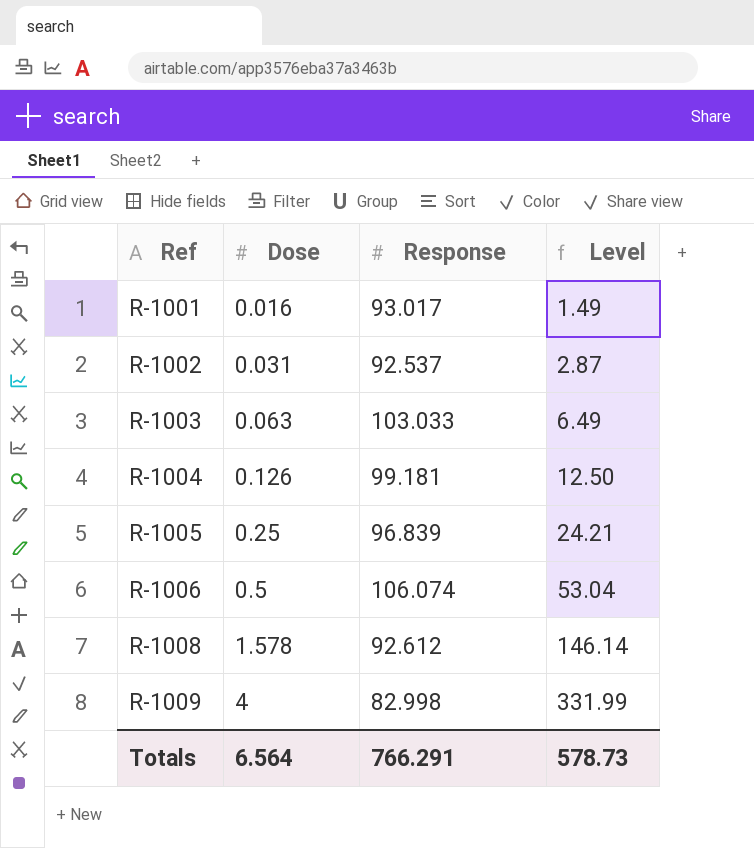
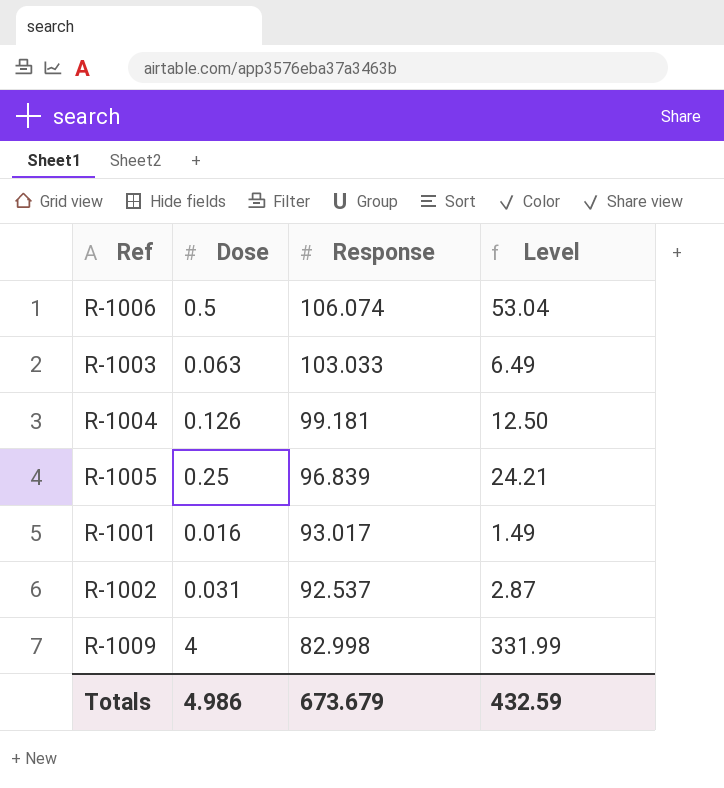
row order: Ref ascending -> Response descending
row R-1008: 1.578 | 92.612 | 146.14 -> none
Totals | Dose: 6.564 -> 4.986
Totals | Response: 766.291 -> 673.679
Totals | Level: 578.73 -> 432.59

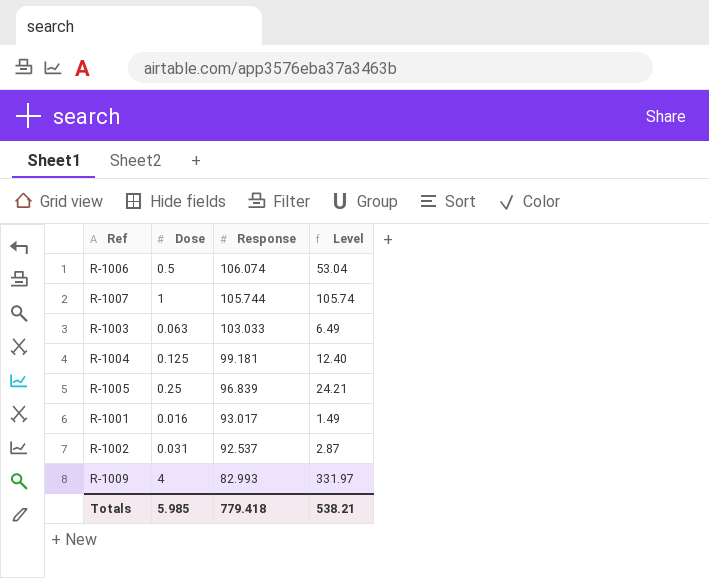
row R-1007: none -> 1 | 105.744 | 105.74
R-1004 | Dose: 0.126 -> 0.125
R-1004 | Level: 12.50 -> 12.40
R-1009 | Response: 82.998 -> 82.993
R-1009 | Level: 331.99 -> 331.97
Totals | Dose: 4.986 -> 5.985
Totals | Response: 673.679 -> 779.418
Totals | Level: 432.59 -> 538.21

